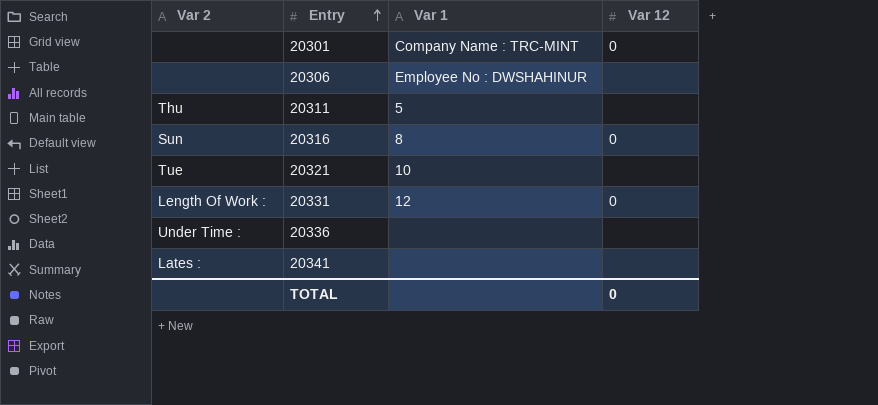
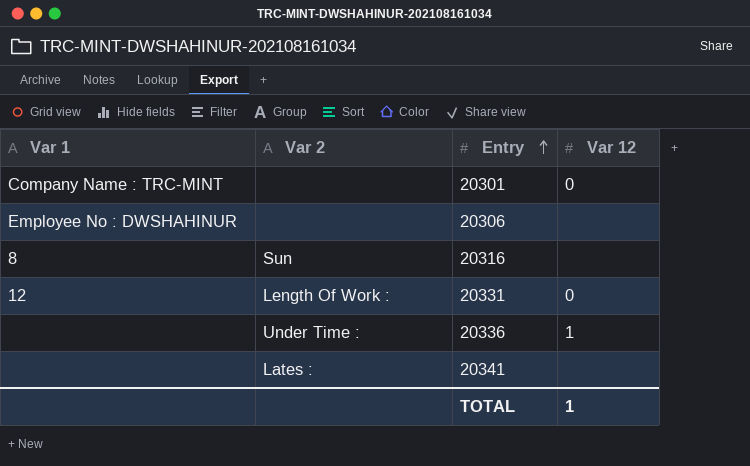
column Var 1 | position: 3 -> 1
row 20311: Thu | 5 | none -> none
row 20321: Tue | 10 | none -> none
20316 | Var 12: 0 -> none
20336 | Var 12: none -> 1
TOTAL | Var 12: 0 -> 1

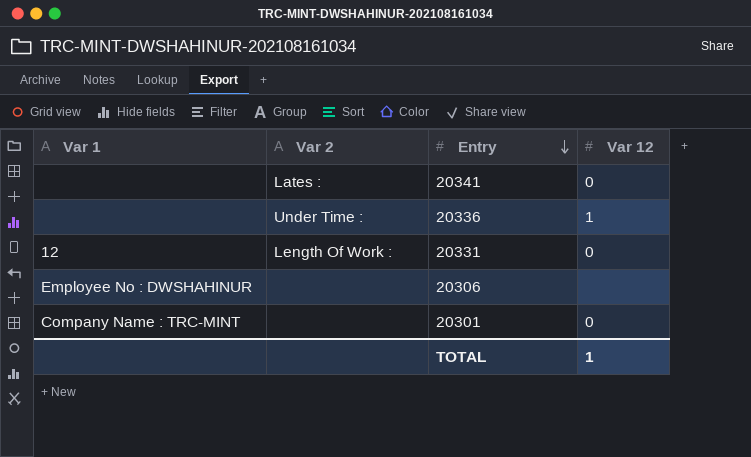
row order: Entry ascending -> Entry descending
row 20316: 8 | Sun | none -> none
20341 | Var 12: none -> 0

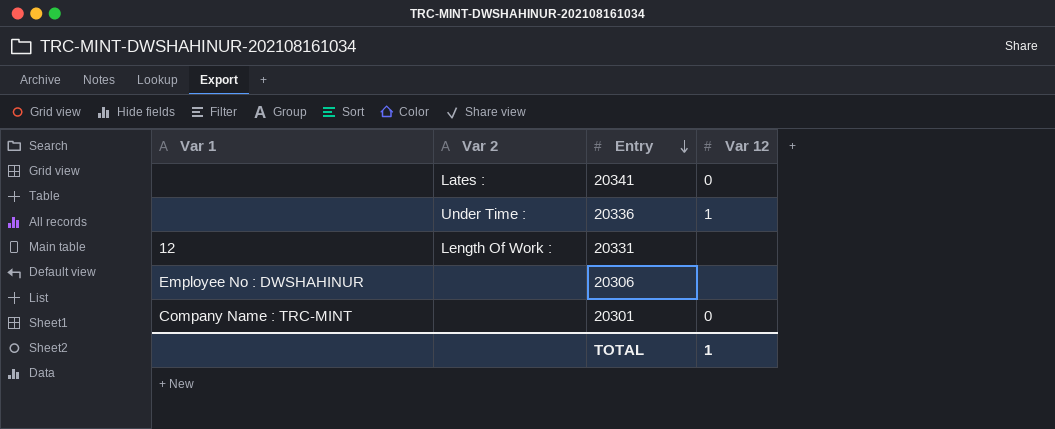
20331 | Var 12: 0 -> none

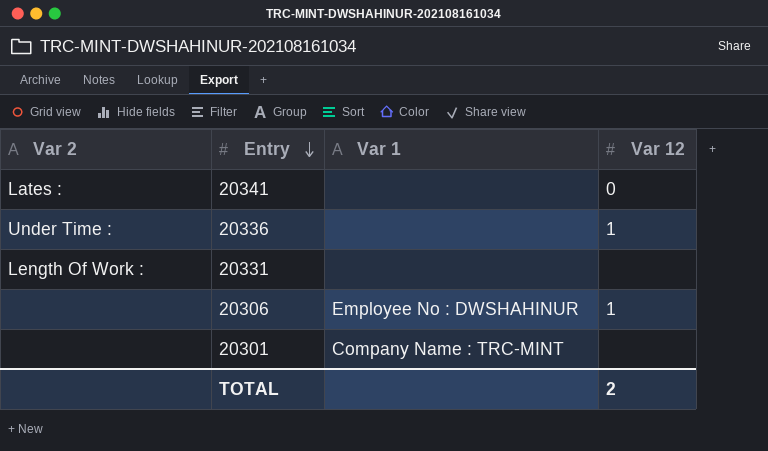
column Var 1 | position: 1 -> 3
20331 | Var 1: 12 -> none
20306 | Var 12: none -> 1
20301 | Var 12: 0 -> none
TOTAL | Var 12: 1 -> 2

